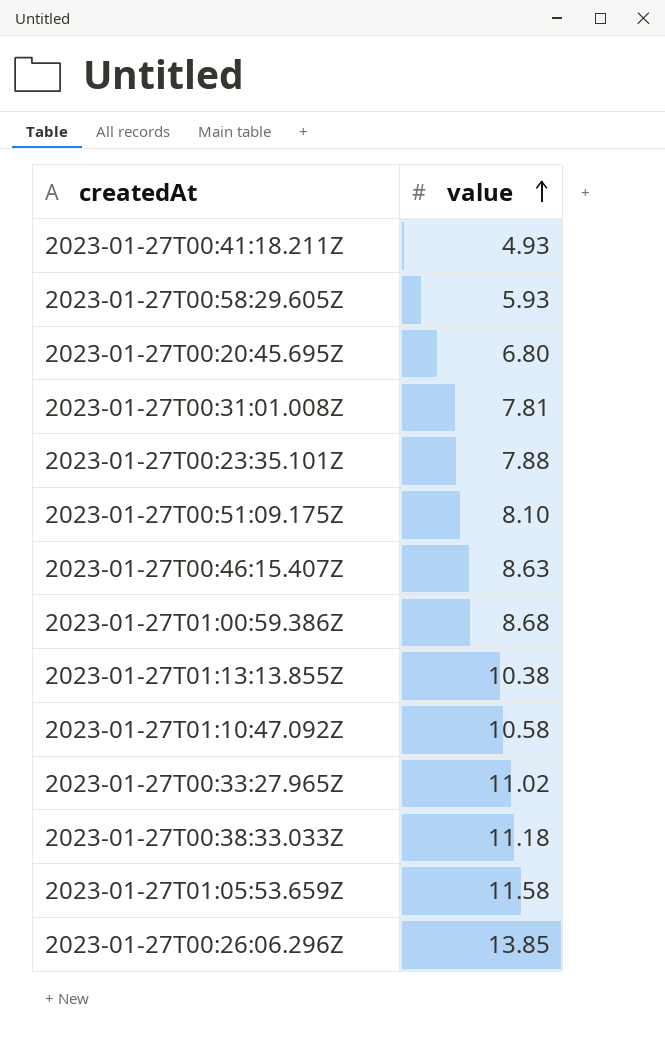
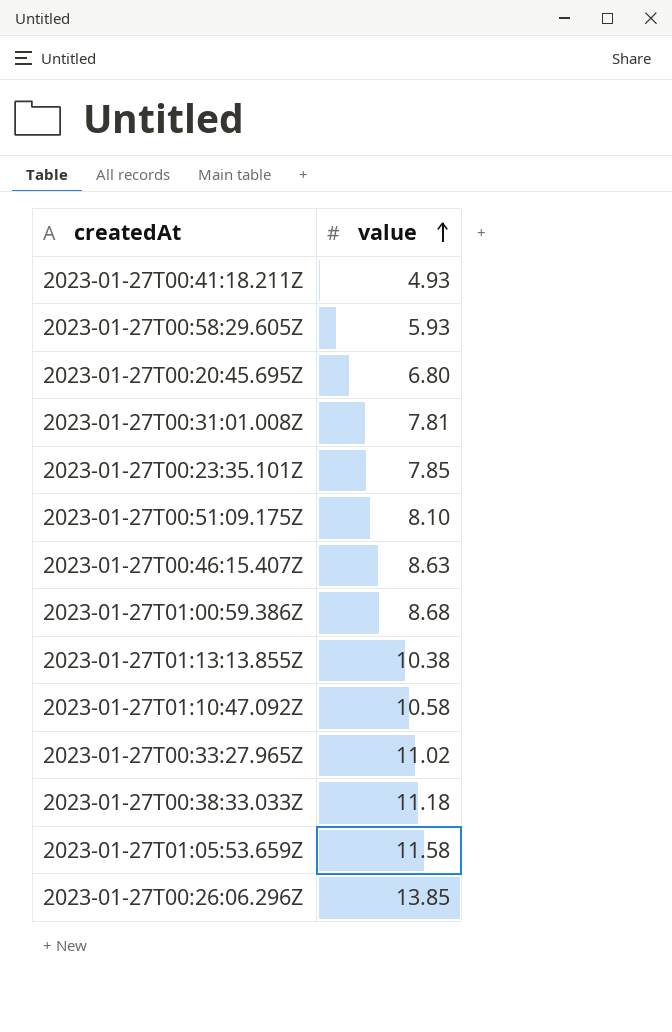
2023-01-27T00:23:35.101Z | value: 7.88 -> 7.85

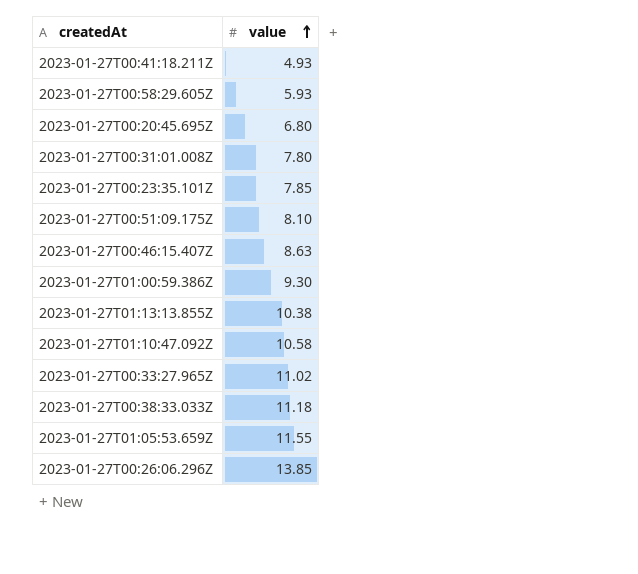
2023-01-27T00:31:01.008Z | value: 7.81 -> 7.80
2023-01-27T01:00:59.386Z | value: 8.68 -> 9.30
2023-01-27T01:05:53.659Z | value: 11.58 -> 11.55

